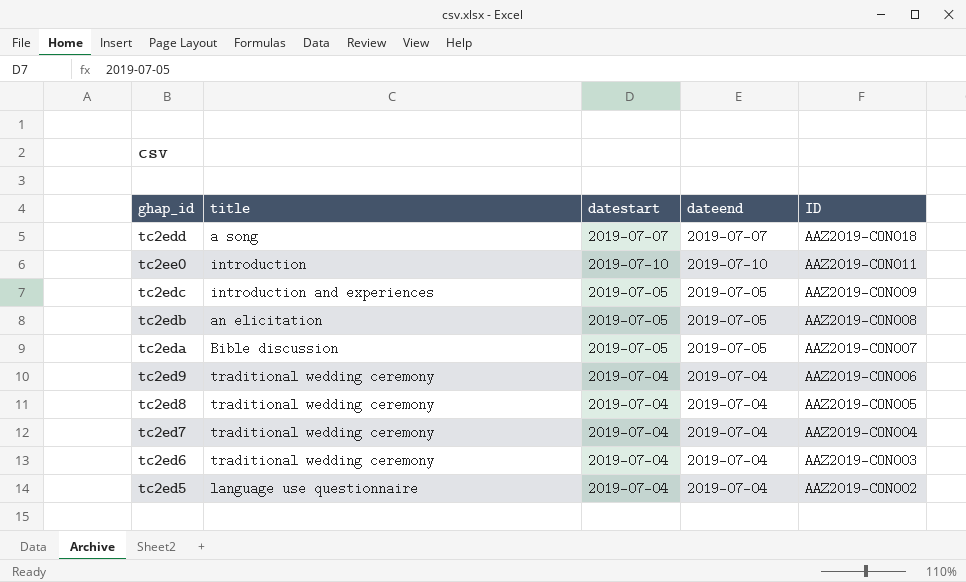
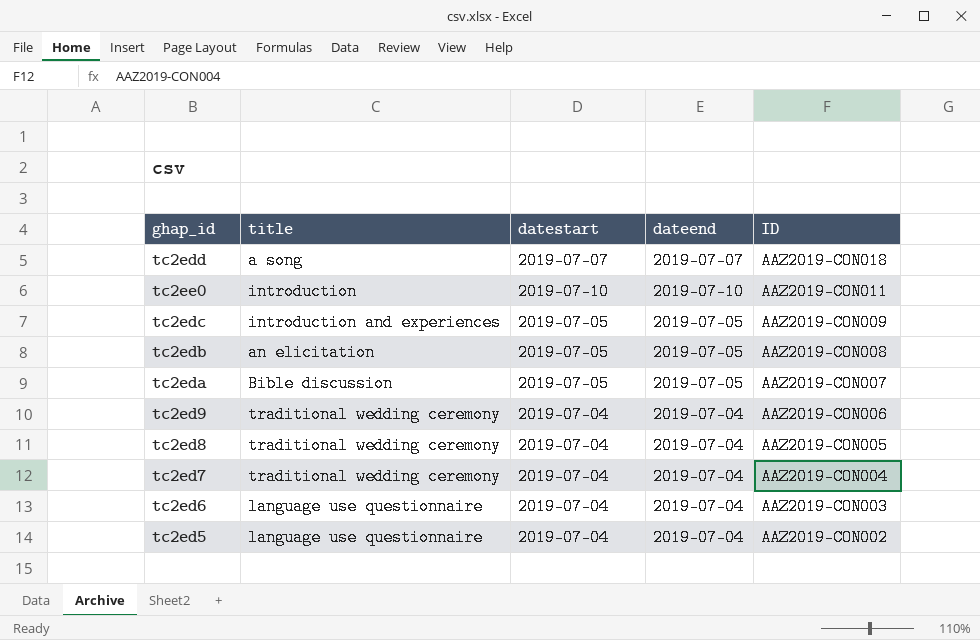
tc2ed6 | title: traditional wedding ceremony -> language use questionnaire

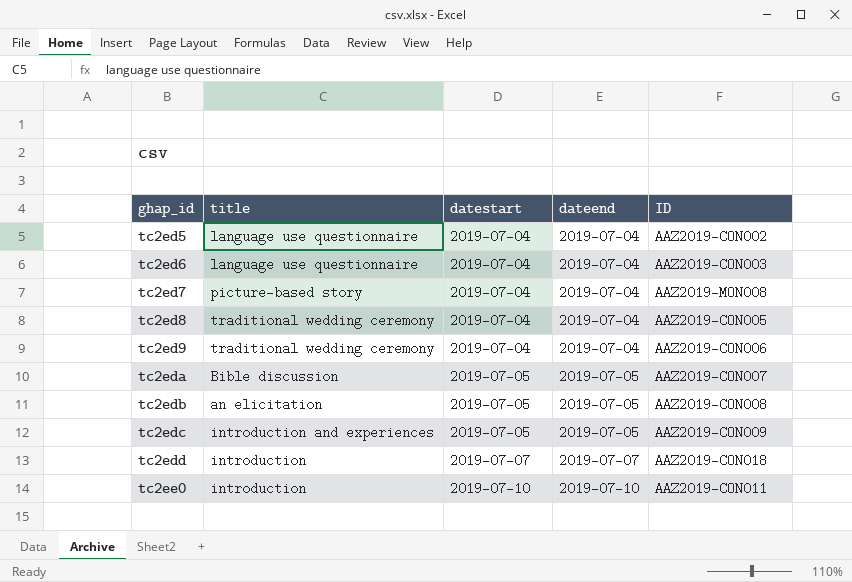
row order: ID descending -> ghap_id ascending
tc2ed7 | title: traditional wedding ceremony -> picture-based story
tc2ed7 | ID: AAZ2019-CON004 -> AAZ2019-MON008
tc2edd | title: a song -> introduction

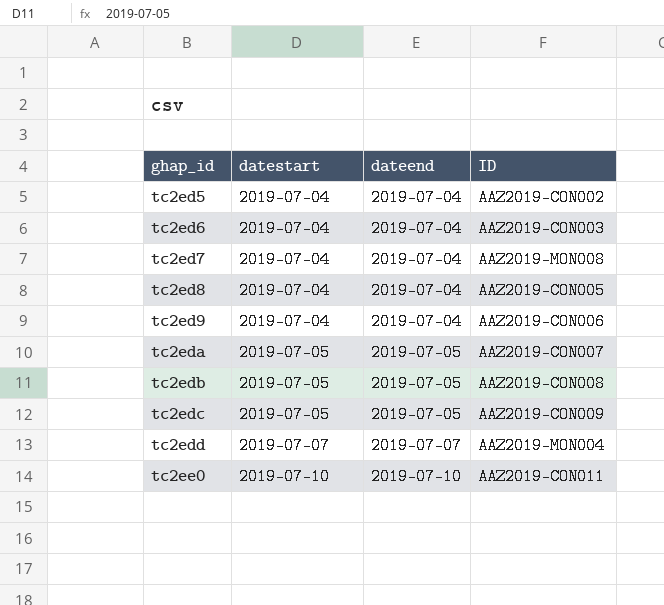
column title | position: 2 -> none
tc2edd | ID: AAZ2019-CON018 -> AAZ2019-MON004

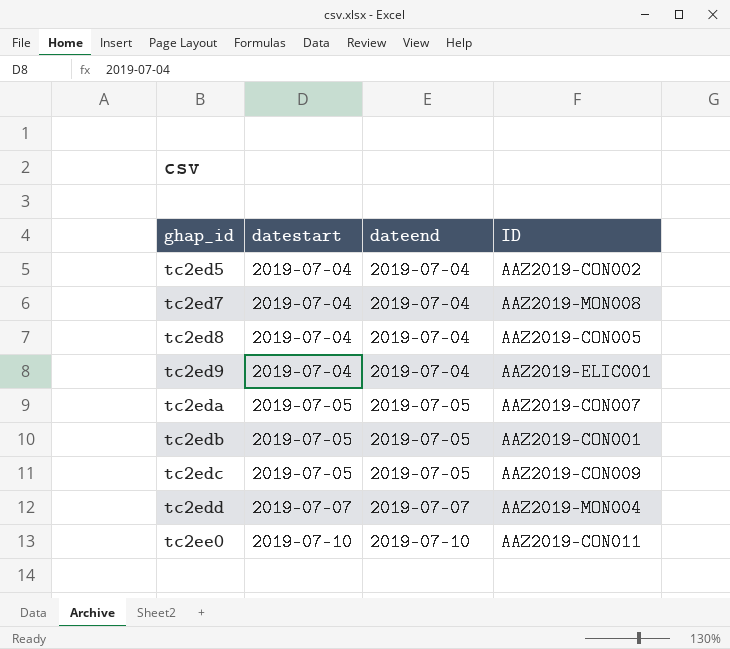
row tc2ed6: 2019-07-04 | 2019-07-04 | AAZ2019-CON003 -> none
tc2ed9 | ID: AAZ2019-CON006 -> AAZ2019-ELIC001
tc2edb | ID: AAZ2019-CON008 -> AAZ2019-CON001

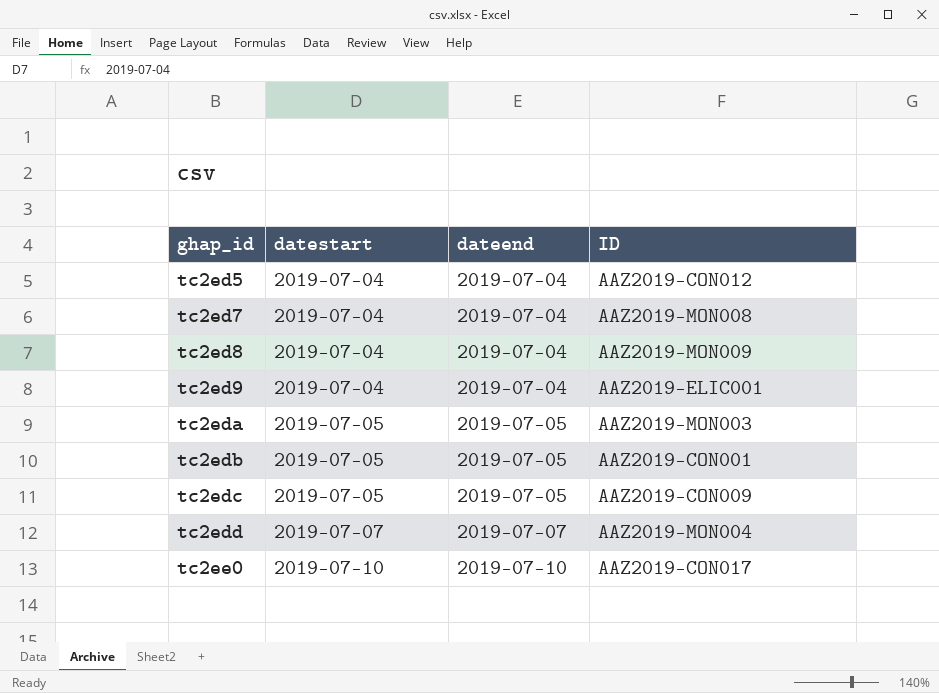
tc2ed5 | ID: AAZ2019-CON002 -> AAZ2019-CON012
tc2ed8 | ID: AAZ2019-CON005 -> AAZ2019-MON009
tc2eda | ID: AAZ2019-CON007 -> AAZ2019-MON003
tc2ee0 | ID: AAZ2019-CON011 -> AAZ2019-CON017

